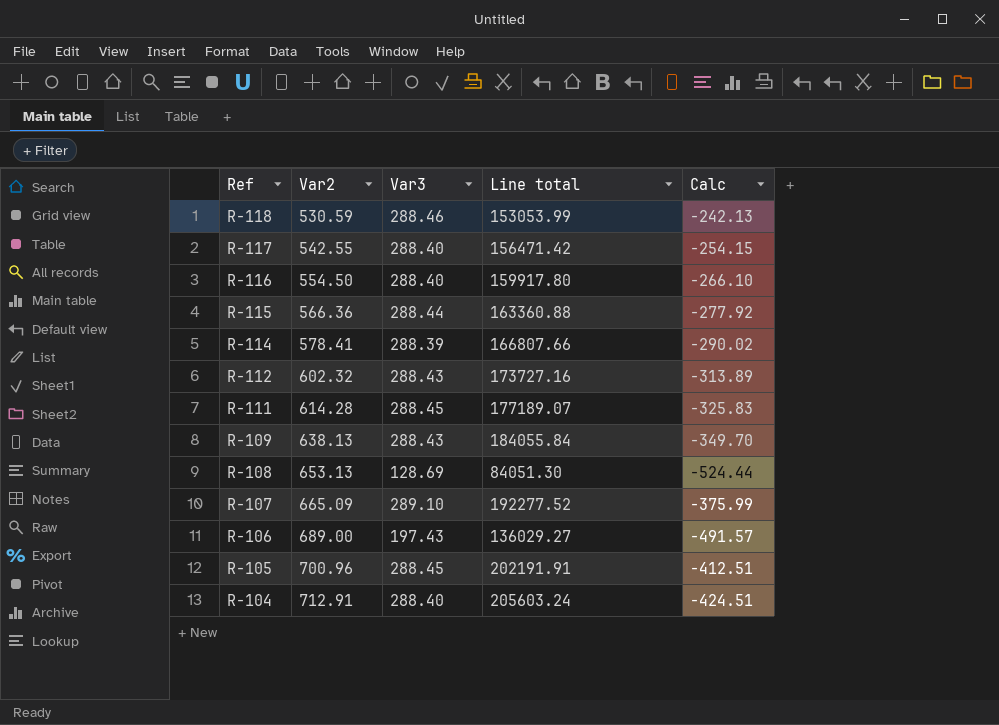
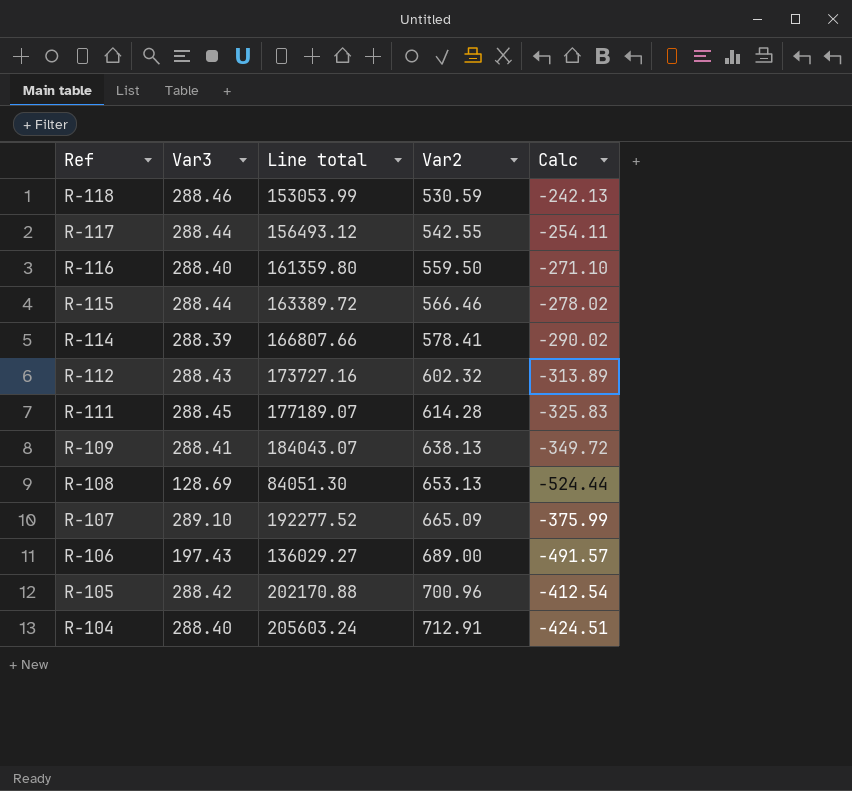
column Var2 | position: 2 -> 4
R-117 | Var3: 288.40 -> 288.44
R-117 | Line total: 156471.42 -> 156493.12
R-117 | Calc: -254.15 -> -254.11
R-116 | Line total: 159917.80 -> 161359.80
R-116 | Var2: 554.50 -> 559.50
R-116 | Calc: -266.10 -> -271.10
R-115 | Line total: 163360.88 -> 163389.72
R-115 | Var2: 566.36 -> 566.46
R-115 | Calc: -277.92 -> -278.02
R-109 | Var3: 288.43 -> 288.41
R-109 | Line total: 184055.84 -> 184043.07
R-109 | Calc: -349.70 -> -349.72
R-105 | Var3: 288.45 -> 288.42
R-105 | Line total: 202191.91 -> 202170.88
R-105 | Calc: -412.51 -> -412.54

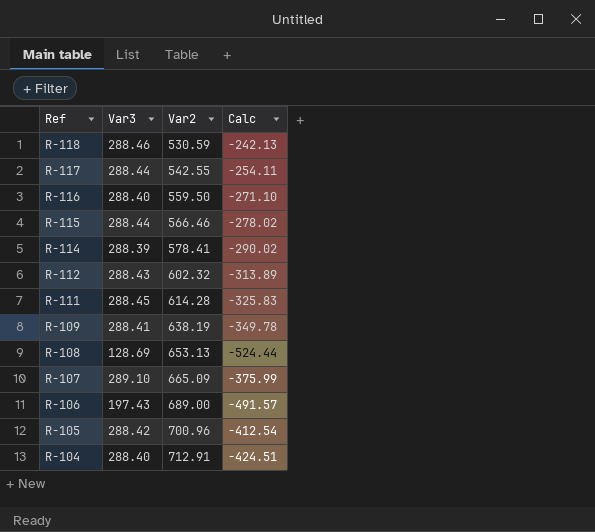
column Line total | formula: [Var3] * [Var2] -> none
R-109 | Var2: 638.13 -> 638.19
R-109 | Calc: -349.72 -> -349.78

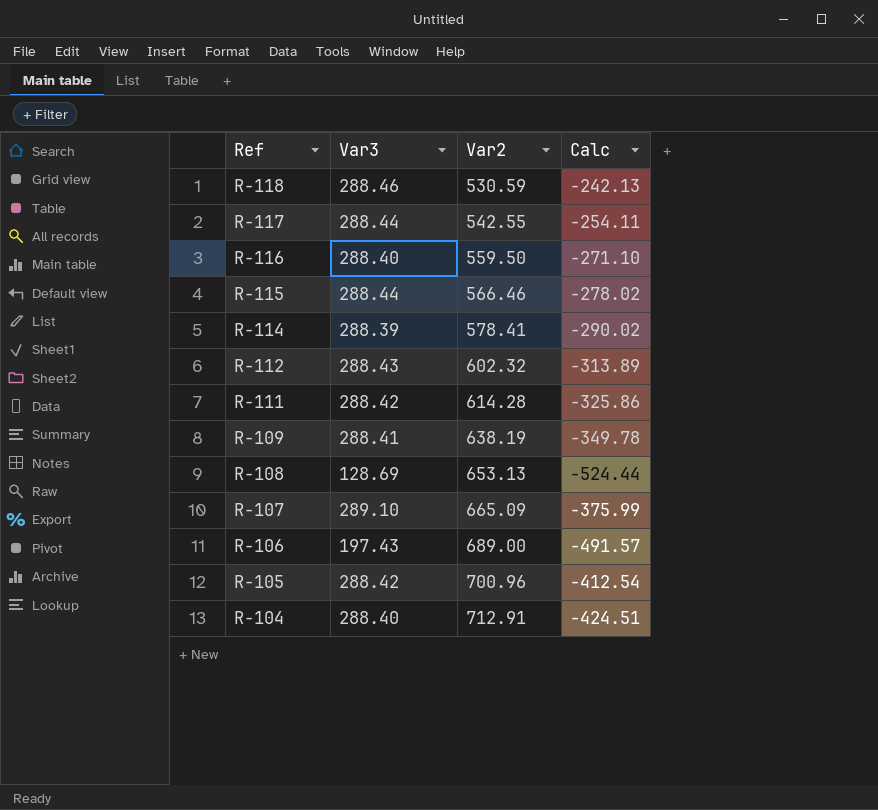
R-111 | Var3: 288.45 -> 288.42
R-111 | Calc: -325.83 -> -325.86

